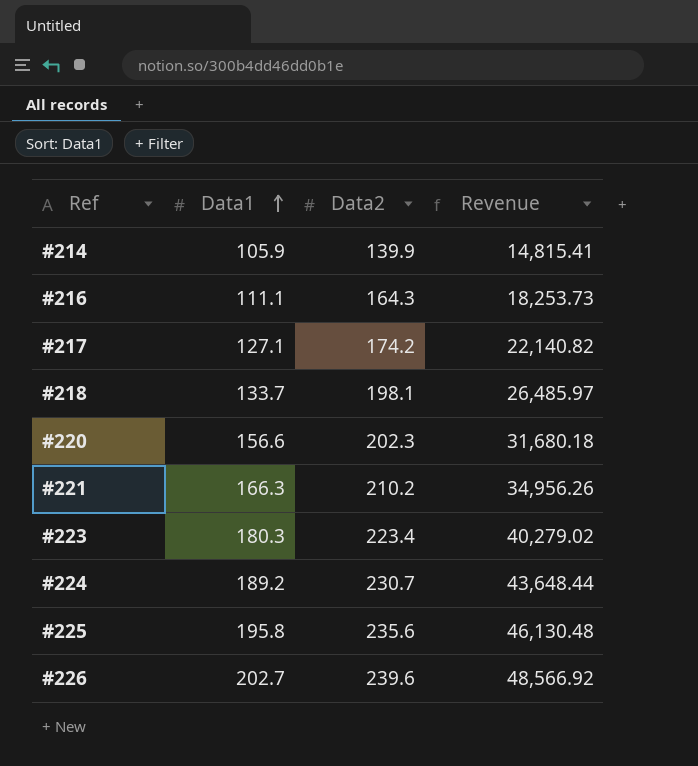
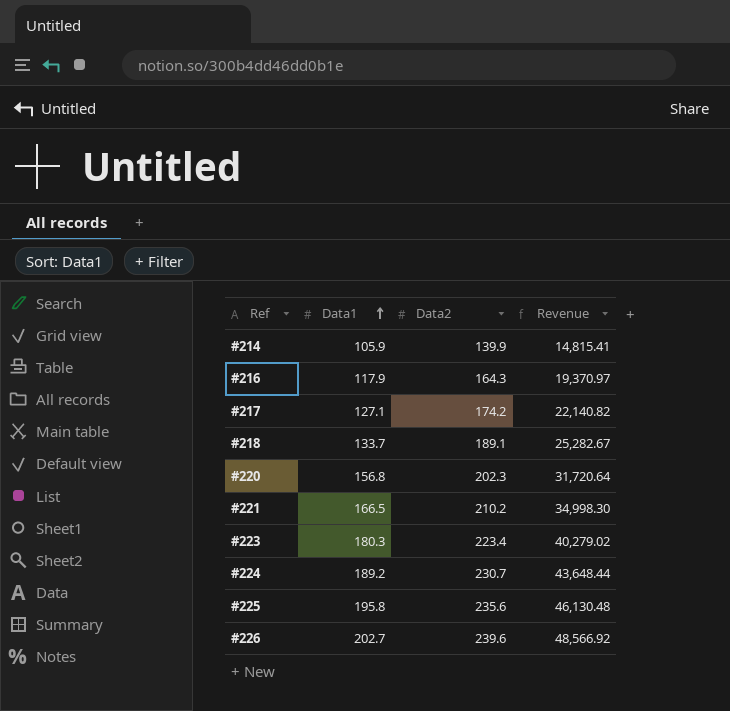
#216 | Data1: 111.1 -> 117.9
#216 | Revenue: 18,253.73 -> 19,370.97
#218 | Data2: 198.1 -> 189.1
#218 | Revenue: 26,485.97 -> 25,282.67
#220 | Data1: 156.6 -> 156.8
#220 | Revenue: 31,680.18 -> 31,720.64
#221 | Data1: 166.3 -> 166.5
#221 | Revenue: 34,956.26 -> 34,998.30

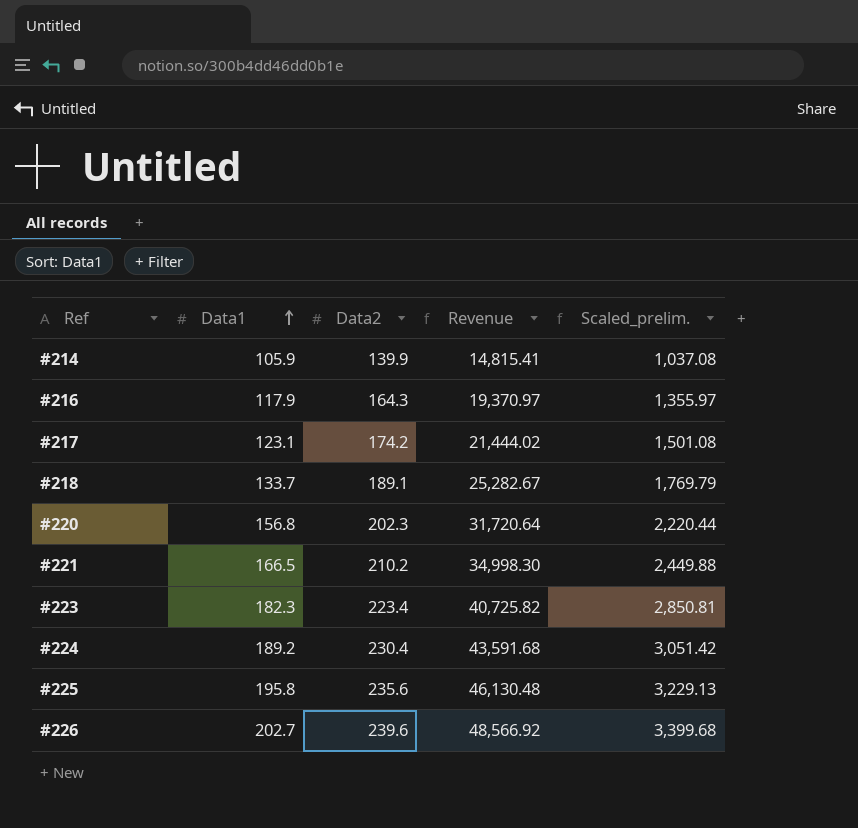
column Scaled_prelim. | formula: none -> [Revenue] * 0.07
#217 | Data1: 127.1 -> 123.1
#217 | Revenue: 22,140.82 -> 21,444.02
#223 | Data1: 180.3 -> 182.3
#223 | Revenue: 40,279.02 -> 40,725.82
#224 | Data2: 230.7 -> 230.4
#224 | Revenue: 43,648.44 -> 43,591.68

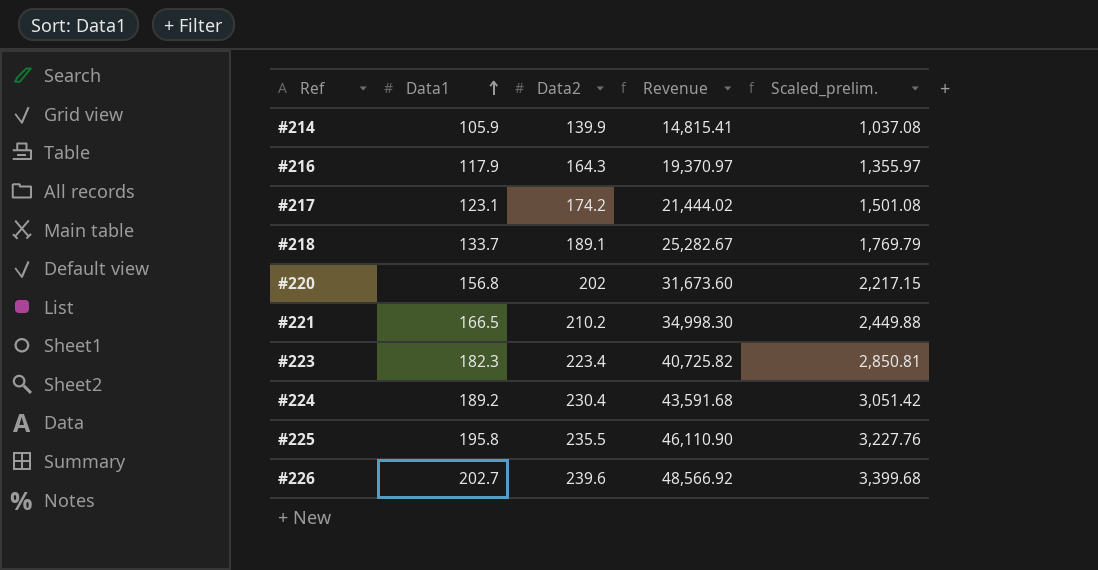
#220 | Data2: 202.3 -> 202
#220 | Revenue: 31,720.64 -> 31,673.60
#220 | Scaled_prelim.: 2,220.44 -> 2,217.15
#225 | Data2: 235.6 -> 235.5
#225 | Revenue: 46,130.48 -> 46,110.90
#225 | Scaled_prelim.: 3,229.13 -> 3,227.76

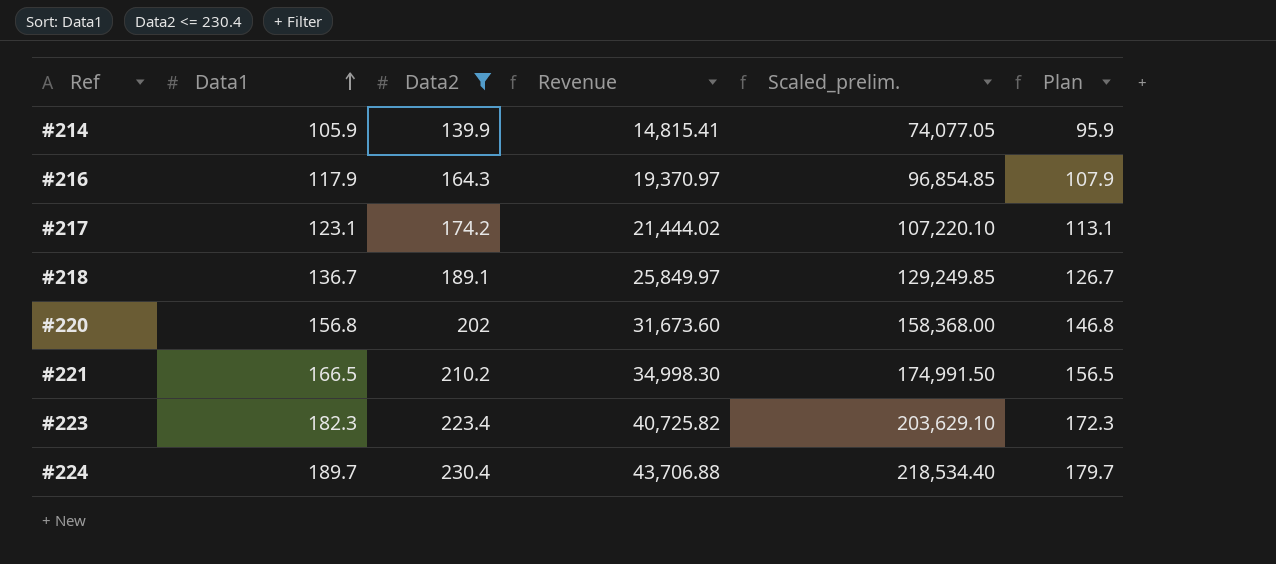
filter: none -> Data2 <= 230.4
column Scaled_prelim. | formula: [Revenue] * 0.07 -> [Revenue] * 5
column Plan | formula: none -> [Data1] - 10
#218 | Data1: 133.7 -> 136.7
#218 | Revenue: 25,282.67 -> 25,849.97
#224 | Data1: 189.2 -> 189.7
#224 | Revenue: 43,591.68 -> 43,706.88

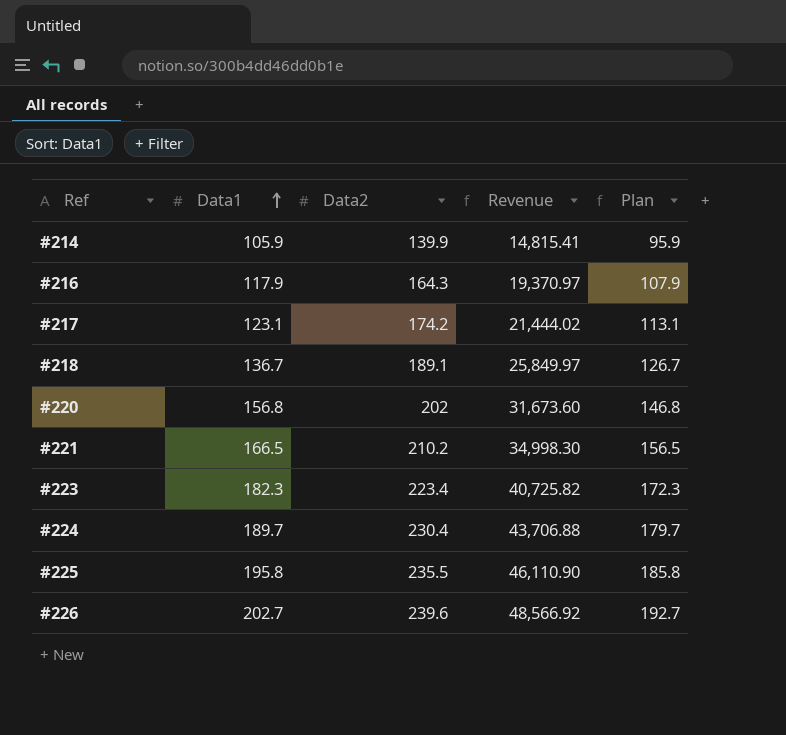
filter: Data2 <= 230.4 -> none
column Scaled_prelim. | formula: [Revenue] * 5 -> none

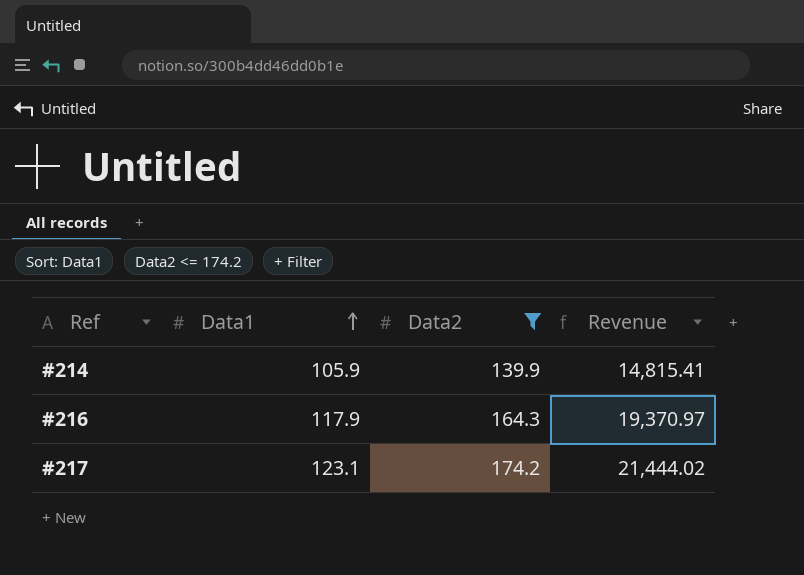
filter: none -> Data2 <= 174.2
column Plan | formula: [Data1] - 10 -> none

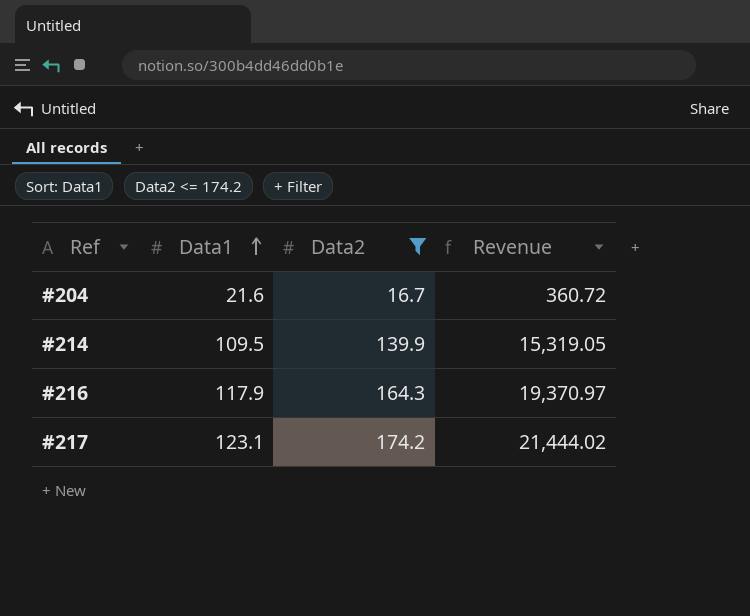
row #204: none -> 21.6 | 16.7 | 360.72
#214 | Data1: 105.9 -> 109.5
#214 | Revenue: 14,815.41 -> 15,319.05

